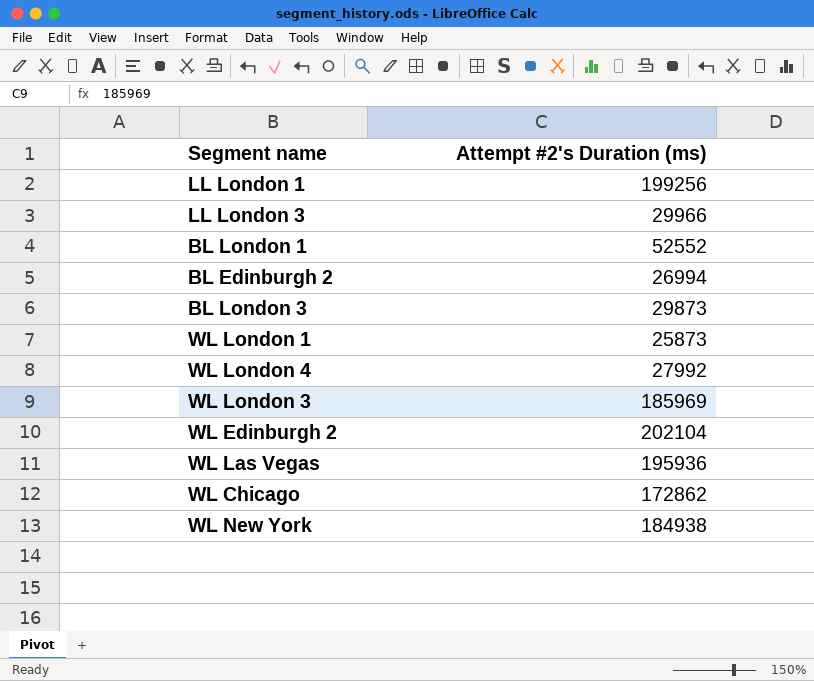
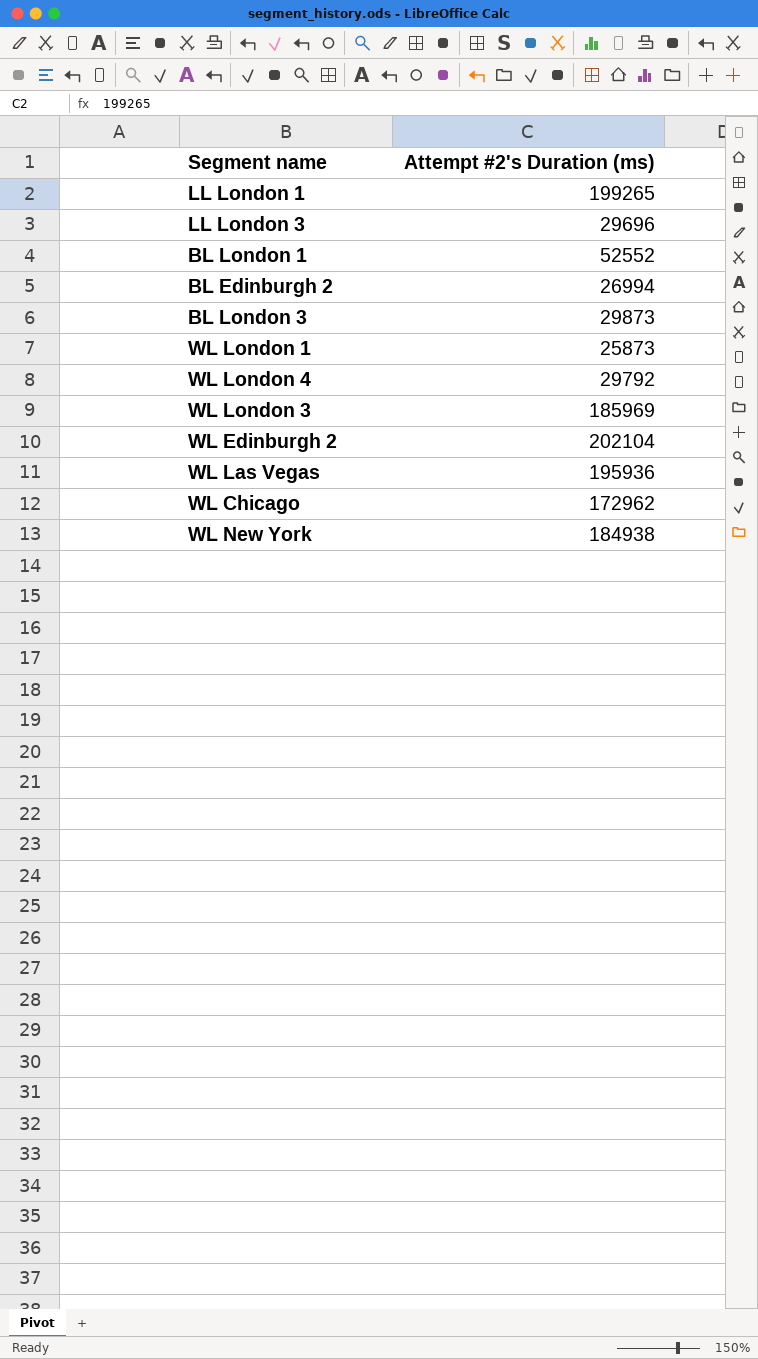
LL London 1 | Attempt #2's Duration (ms): 199256 -> 199265
LL London 3 | Attempt #2's Duration (ms): 29966 -> 29696
WL London 4 | Attempt #2's Duration (ms): 27992 -> 29792
WL Chicago | Attempt #2's Duration (ms): 172862 -> 172962

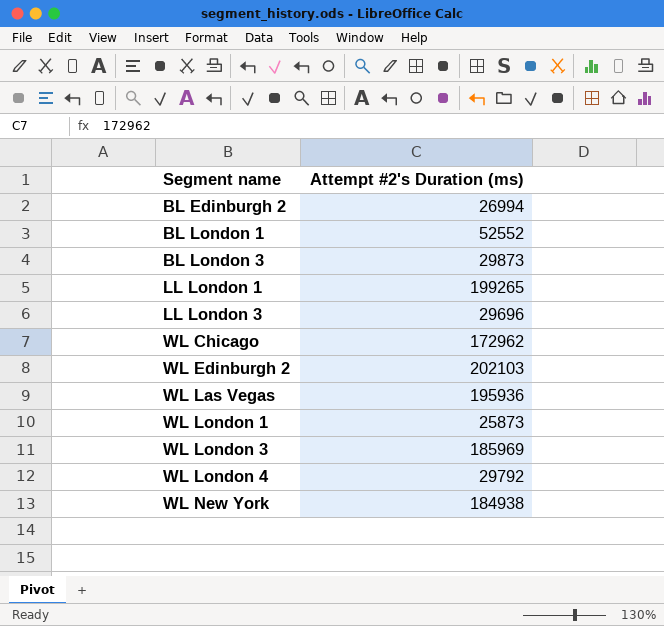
row order: none -> Segment name ascending
WL Edinburgh 2 | Attempt #2's Duration (ms): 202104 -> 202103

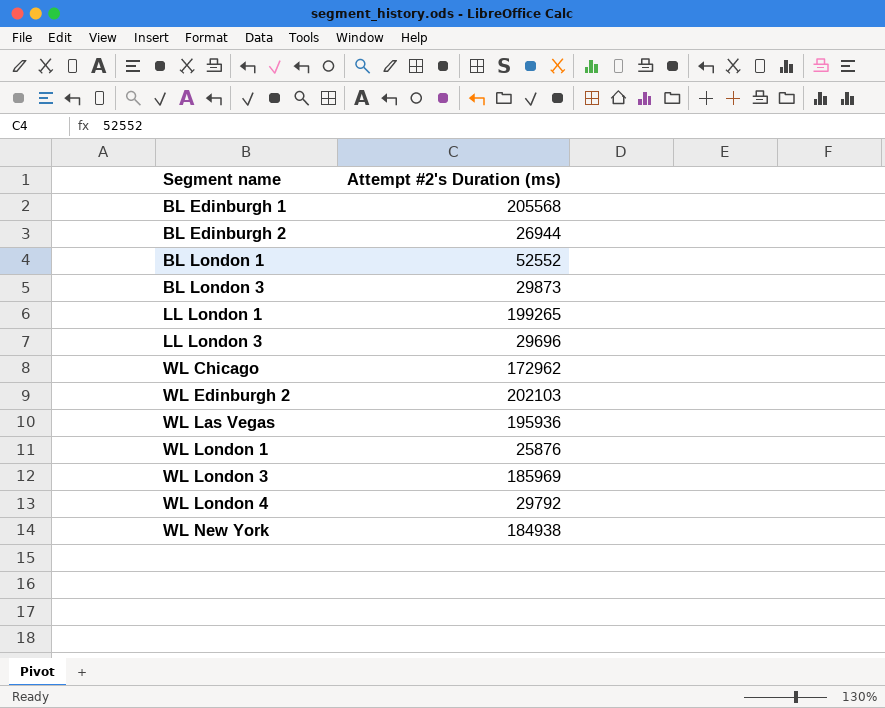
row BL Edinburgh 1: none -> 205568
BL Edinburgh 2 | Attempt #2's Duration (ms): 26994 -> 26944
WL London 1 | Attempt #2's Duration (ms): 25873 -> 25876

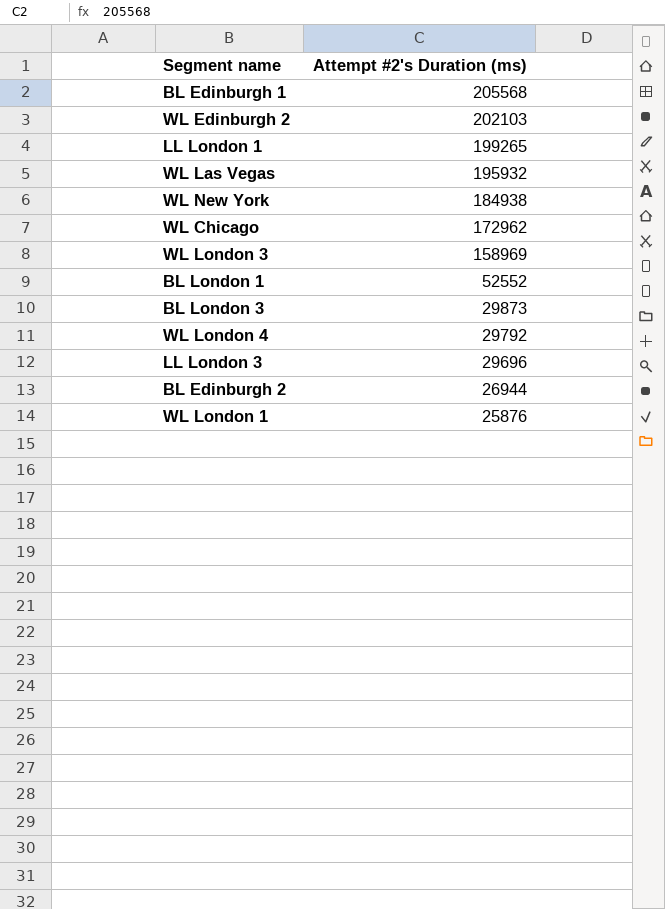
row order: Segment name ascending -> Attempt #2's Duration (ms) descending
WL Las Vegas | Attempt #2's Duration (ms): 195936 -> 195932
WL London 3 | Attempt #2's Duration (ms): 185969 -> 158969

